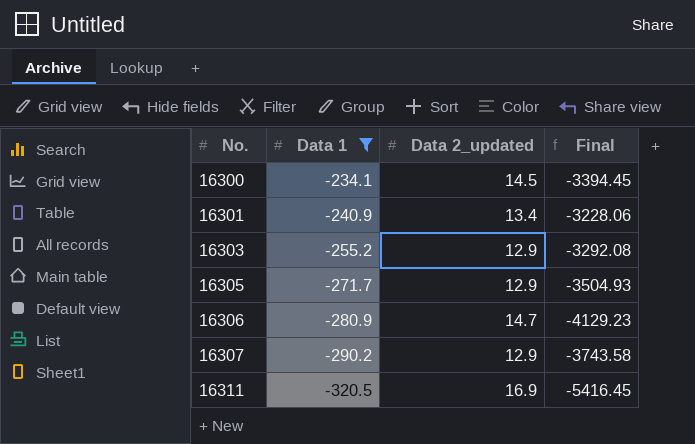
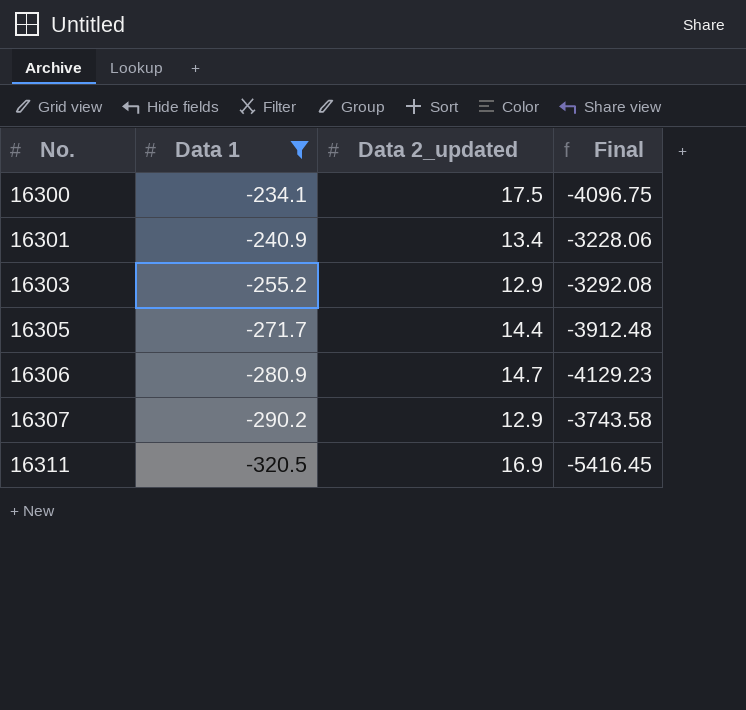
16300 | Data 2_updated: 14.5 -> 17.5
16300 | Final: -3394.45 -> -4096.75
16305 | Data 2_updated: 12.9 -> 14.4
16305 | Final: -3504.93 -> -3912.48

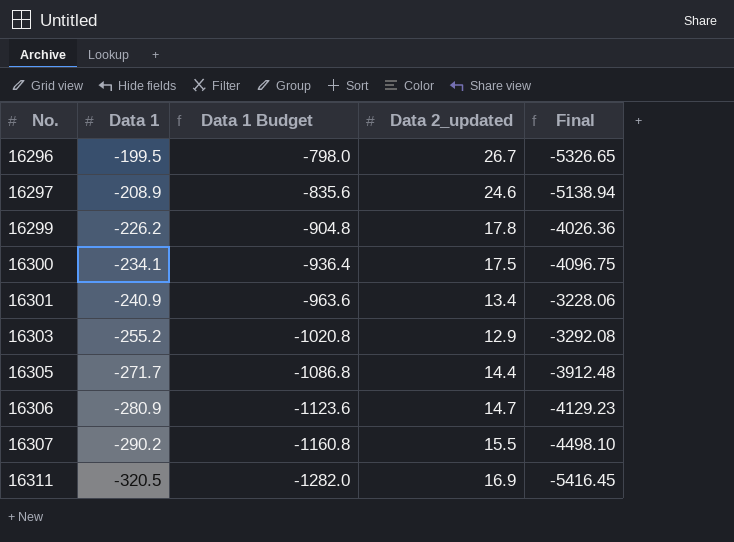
filter: Data 1 <= -234.1 -> none
column Data 1 Budget | formula: none -> [Data 1] * 4
16307 | Data 2_updated: 12.9 -> 15.5
16307 | Final: -3743.58 -> -4498.10

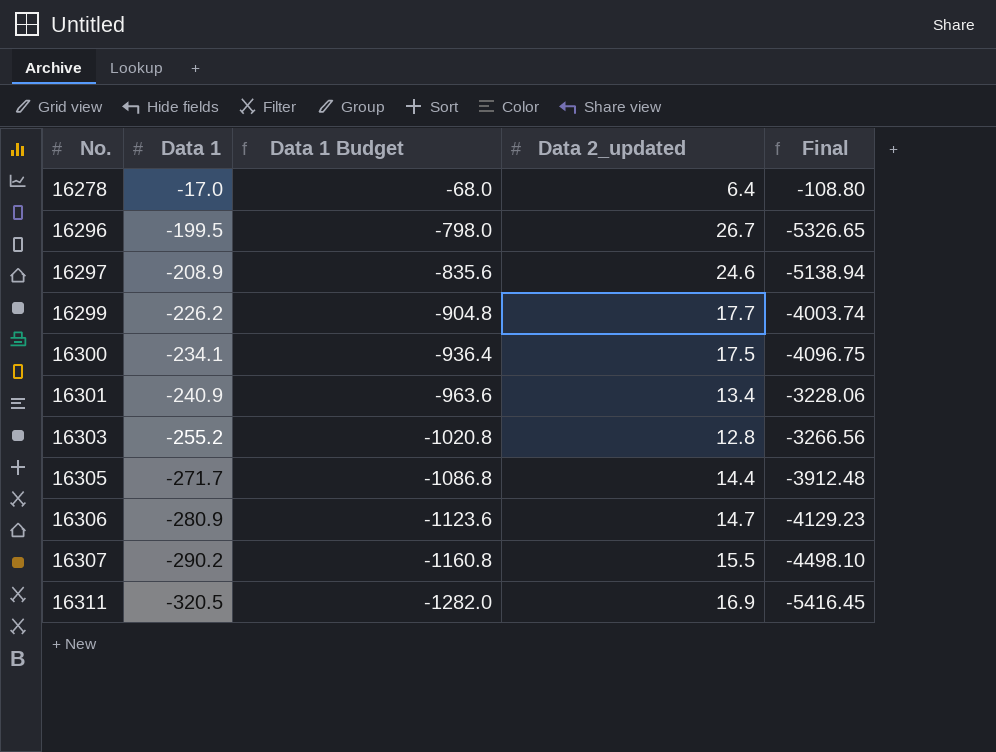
row 16278: none -> -17.0 | -68.0 | 6.4 | -108.80
16299 | Data 2_updated: 17.8 -> 17.7
16299 | Final: -4026.36 -> -4003.74
16303 | Data 2_updated: 12.9 -> 12.8
16303 | Final: -3292.08 -> -3266.56

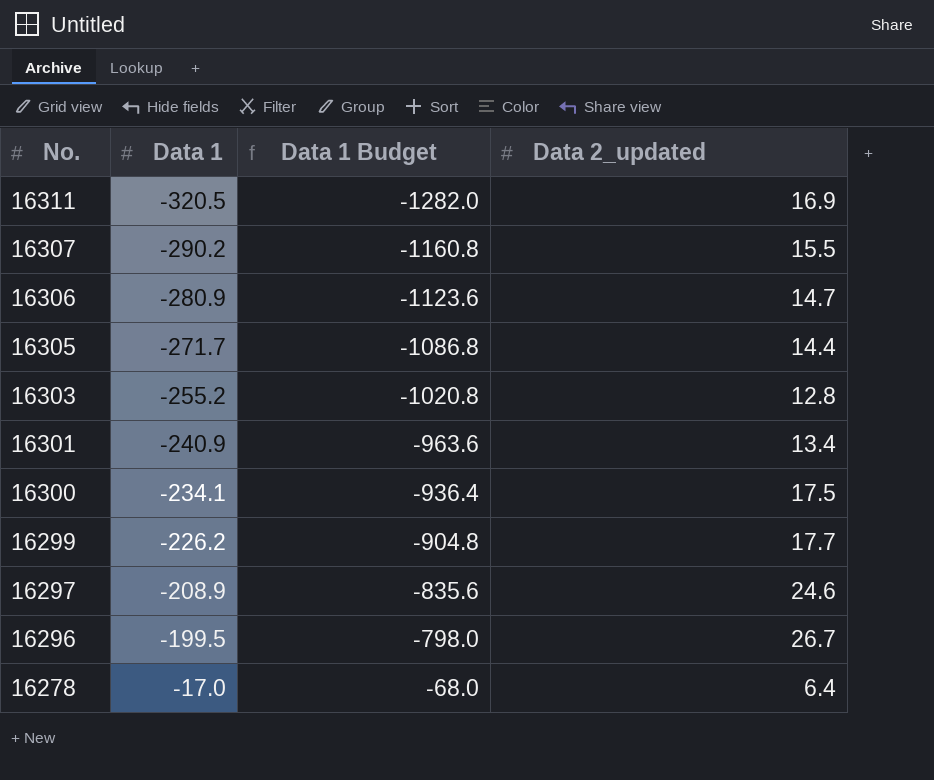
row order: No. ascending -> No. descending
column Final | formula: [Data 1] * [Data 2_updated] -> none

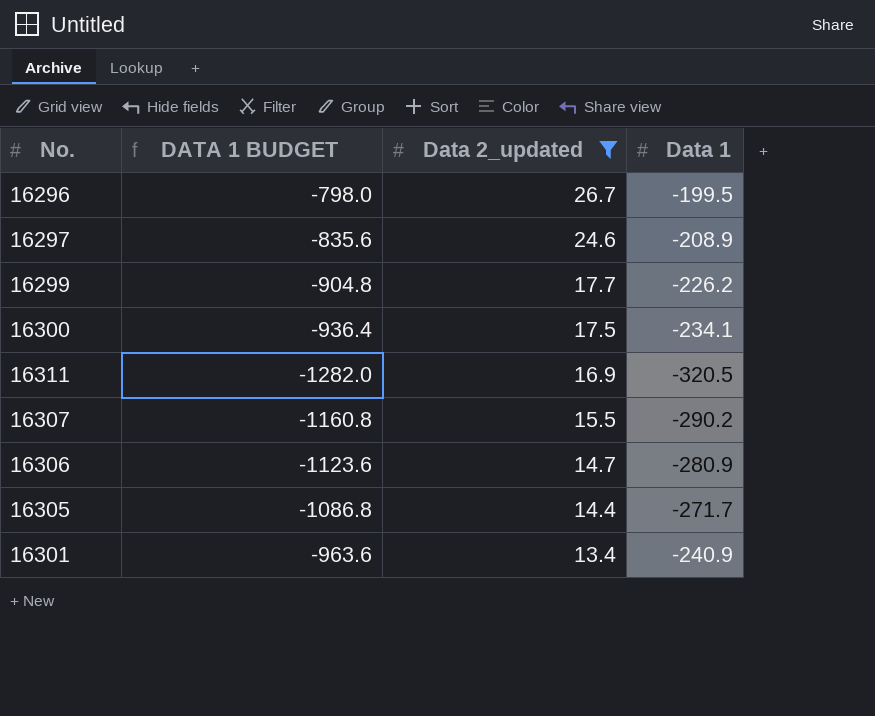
filter: none -> Data 2_updated >= 13.4
row order: No. descending -> Data 2_updated descending
column name: Data 1 Budget -> DATA 1 BUDGET
column Data 1 | position: 2 -> 4

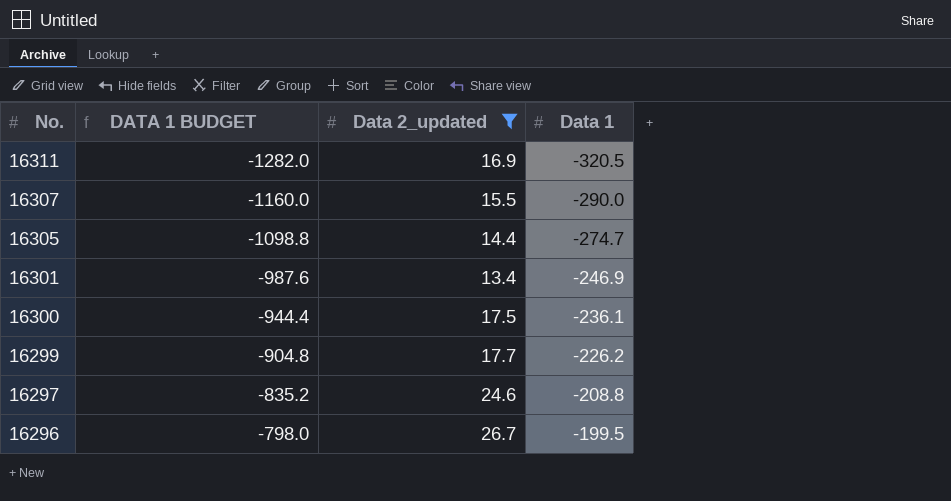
row order: Data 2_updated descending -> No. descending
row 16306: -1123.6 | 14.7 | -280.9 -> none
16307 | DATA 1 BUDGET: -1160.8 -> -1160.0
16307 | Data 1: -290.2 -> -290.0
16305 | DATA 1 BUDGET: -1086.8 -> -1098.8
16305 | Data 1: -271.7 -> -274.7
16301 | DATA 1 BUDGET: -963.6 -> -987.6
16301 | Data 1: -240.9 -> -246.9
16300 | DATA 1 BUDGET: -936.4 -> -944.4
16300 | Data 1: -234.1 -> -236.1
16297 | DATA 1 BUDGET: -835.6 -> -835.2
16297 | Data 1: -208.9 -> -208.8

